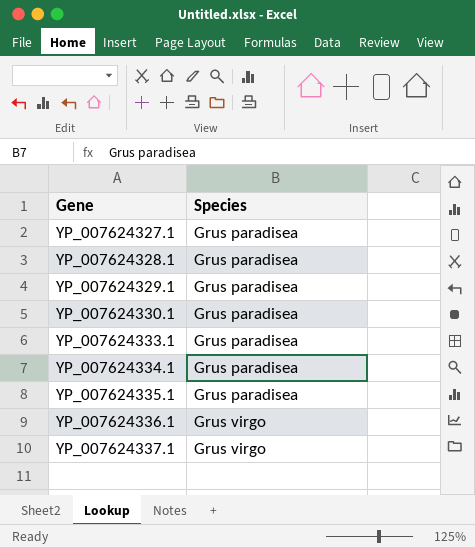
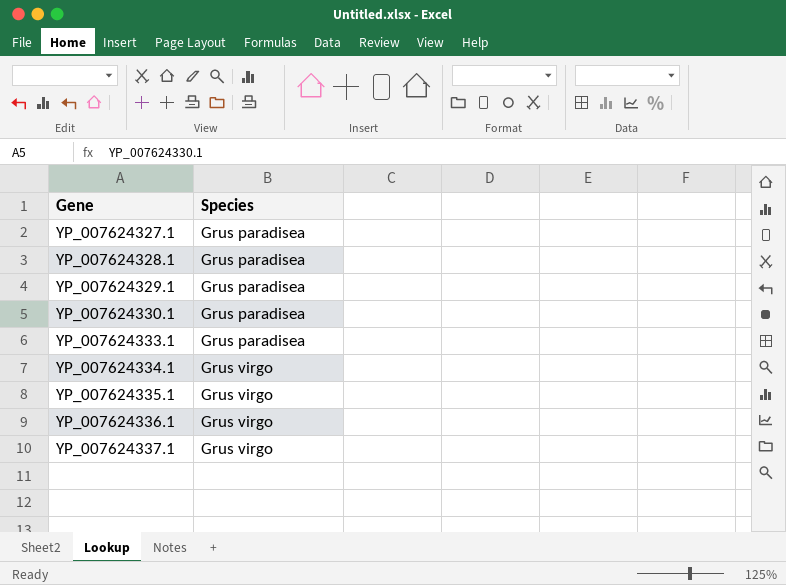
YP_007624334.1 | Species: Grus paradisea -> Grus virgo
YP_007624335.1 | Species: Grus paradisea -> Grus virgo

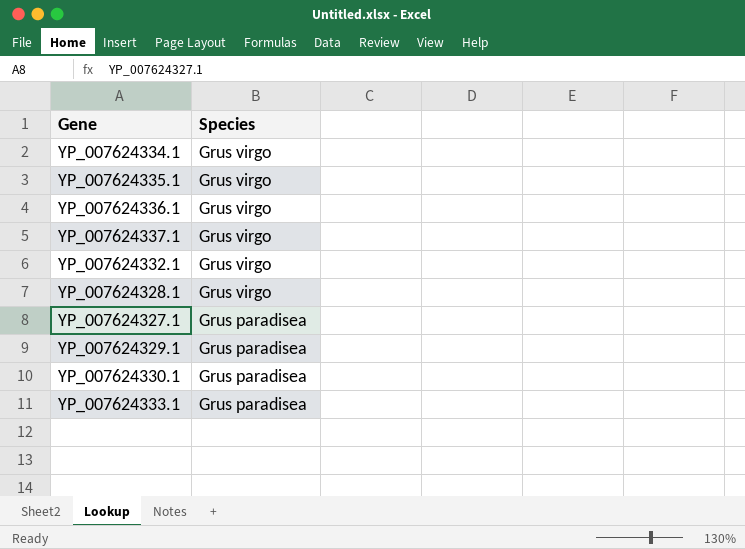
row order: Gene ascending -> Species descending
row YP_007624332.1: none -> Grus virgo
YP_007624328.1 | Species: Grus paradisea -> Grus virgo

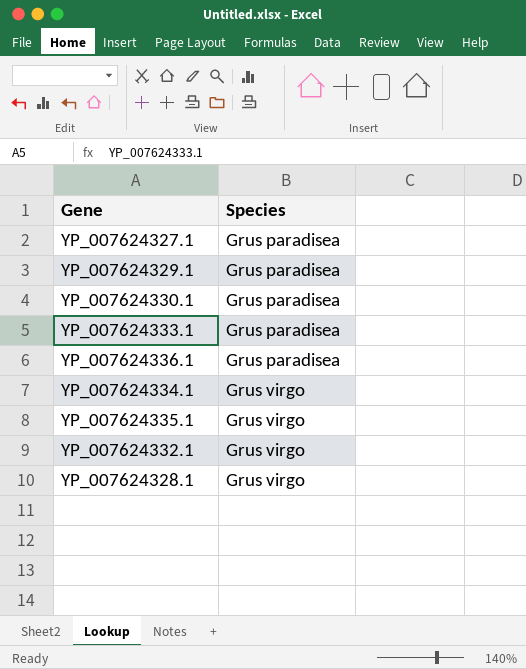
row order: Species descending -> Species ascending
row YP_007624337.1: Grus virgo -> none
YP_007624336.1 | Species: Grus virgo -> Grus paradisea

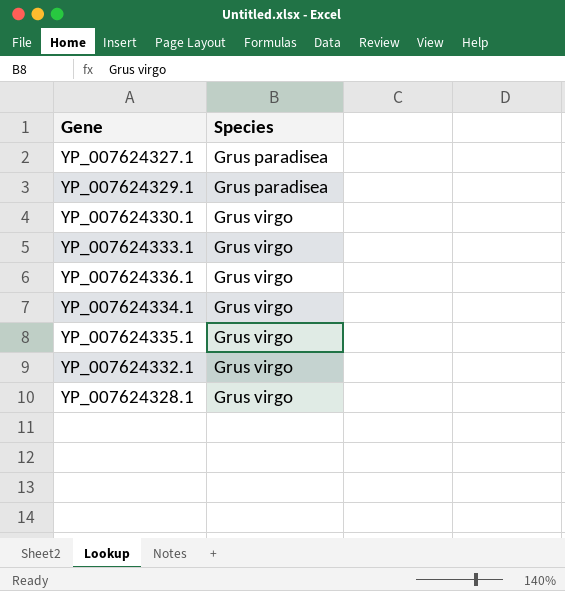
YP_007624330.1 | Species: Grus paradisea -> Grus virgo
YP_007624333.1 | Species: Grus paradisea -> Grus virgo
YP_007624336.1 | Species: Grus paradisea -> Grus virgo

